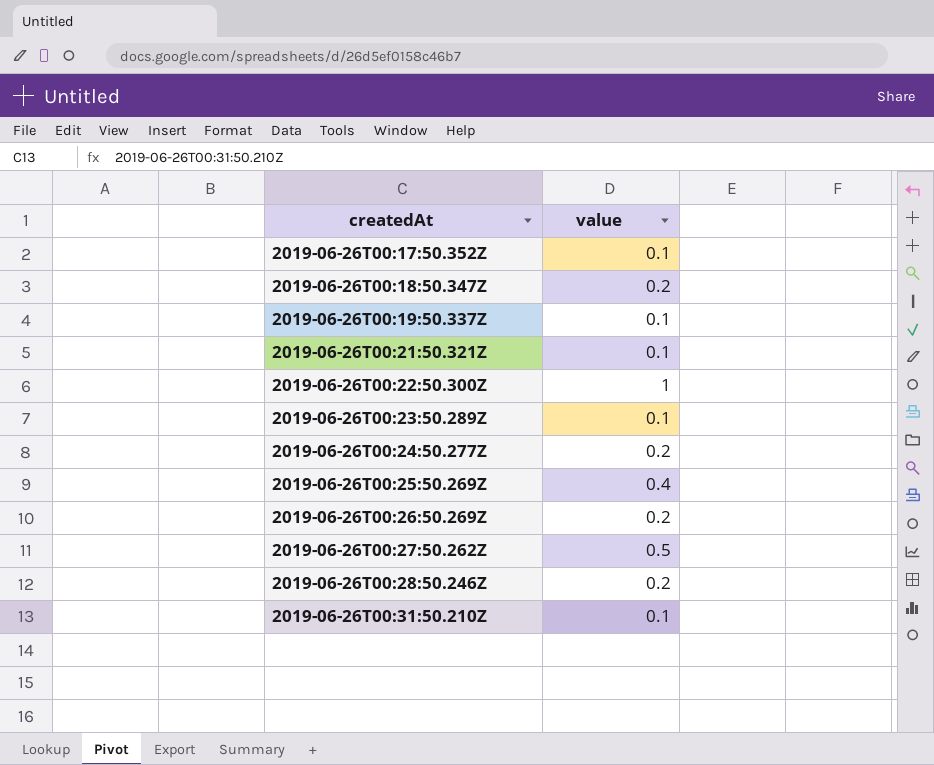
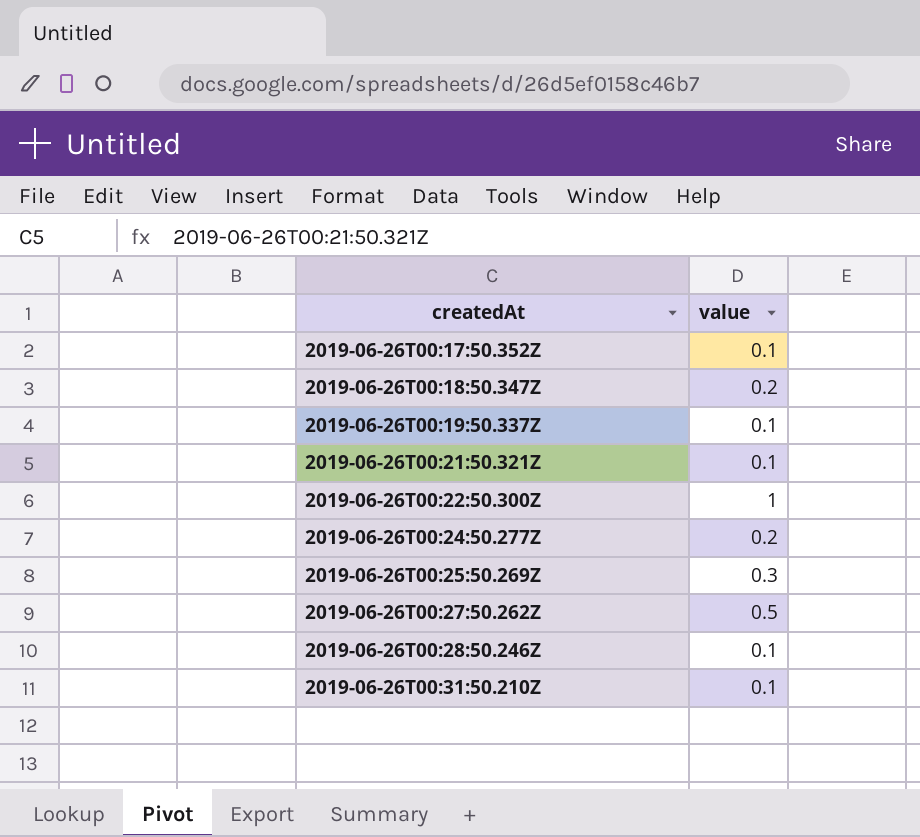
row 2019-06-26T00:23:50.289Z: 0.1 -> none
row 2019-06-26T00:26:50.269Z: 0.2 -> none
2019-06-26T00:25:50.269Z | value: 0.4 -> 0.3
2019-06-26T00:28:50.246Z | value: 0.2 -> 0.1

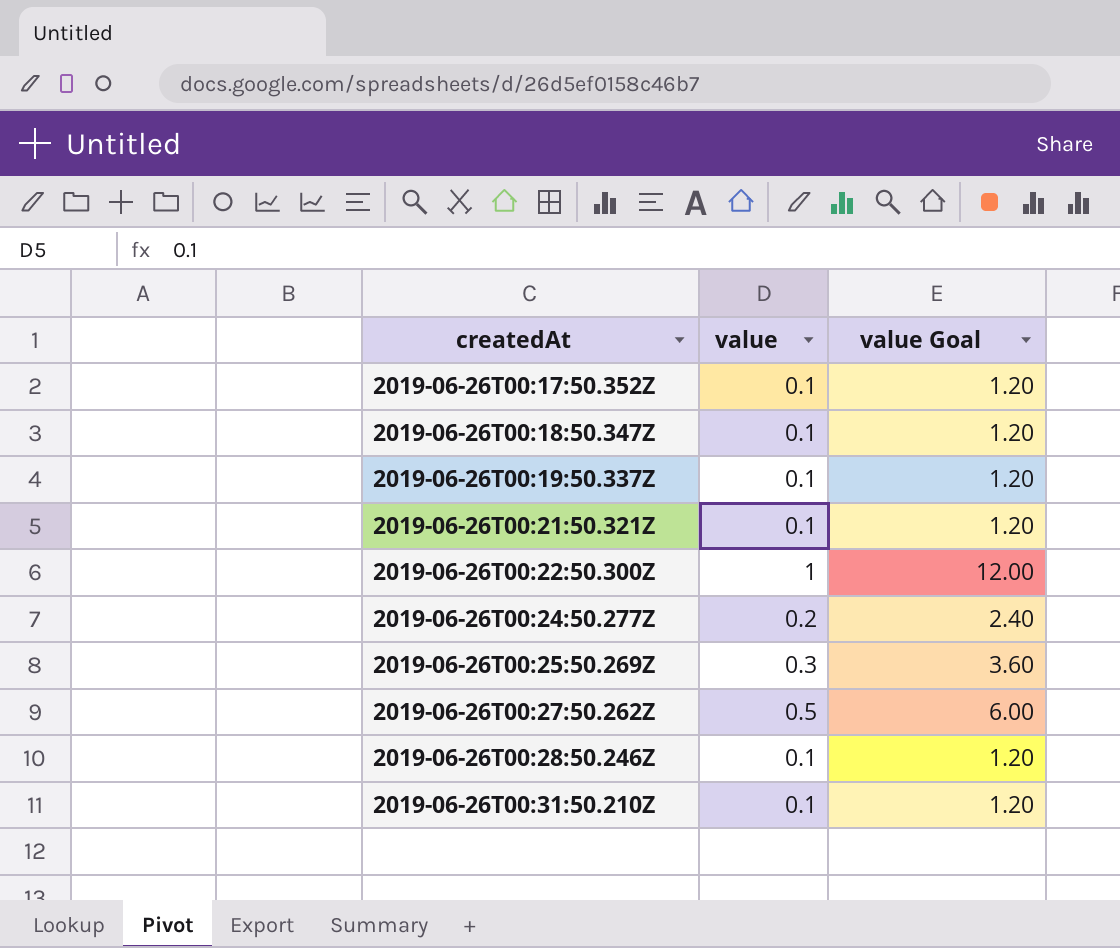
column value Goal | formula: none -> [value] * 12
2019-06-26T00:18:50.347Z | value: 0.2 -> 0.1

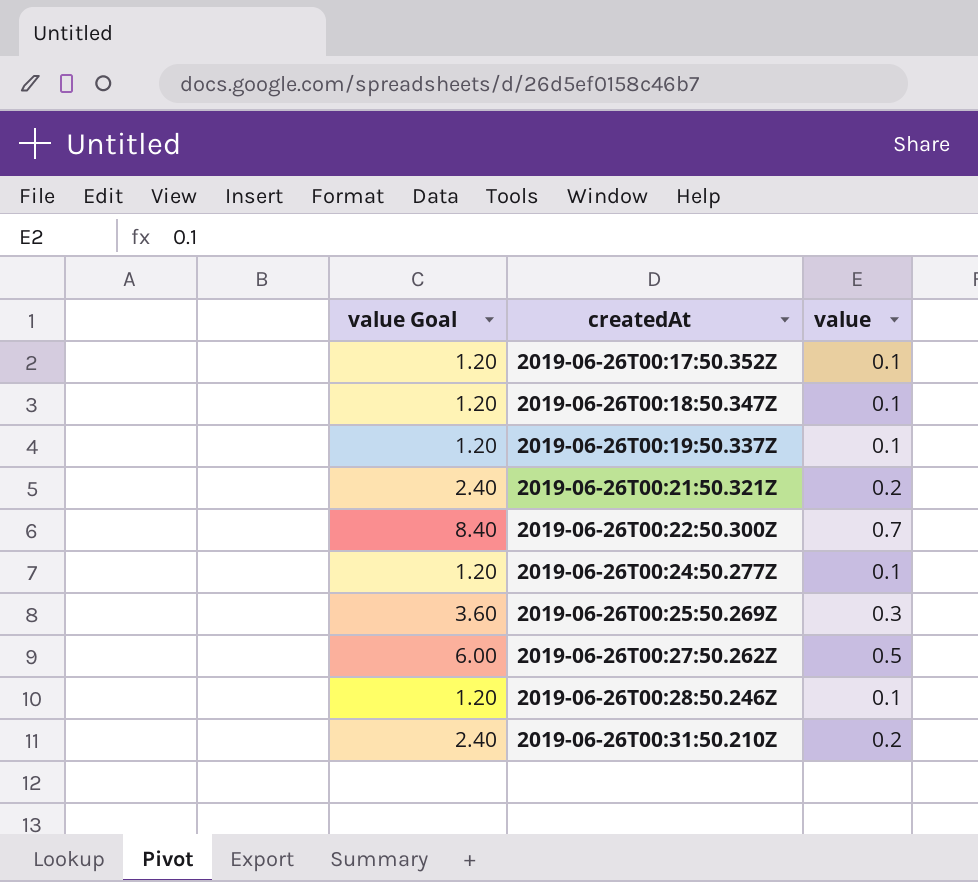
column value Goal | position: 3 -> 1
2019-06-26T00:21:50.321Z | value Goal: 1.20 -> 2.40
2019-06-26T00:21:50.321Z | value: 0.1 -> 0.2
2019-06-26T00:22:50.300Z | value Goal: 12.00 -> 8.40
2019-06-26T00:22:50.300Z | value: 1 -> 0.7
2019-06-26T00:24:50.277Z | value Goal: 2.40 -> 1.20
2019-06-26T00:24:50.277Z | value: 0.2 -> 0.1
2019-06-26T00:31:50.210Z | value Goal: 1.20 -> 2.40
2019-06-26T00:31:50.210Z | value: 0.1 -> 0.2

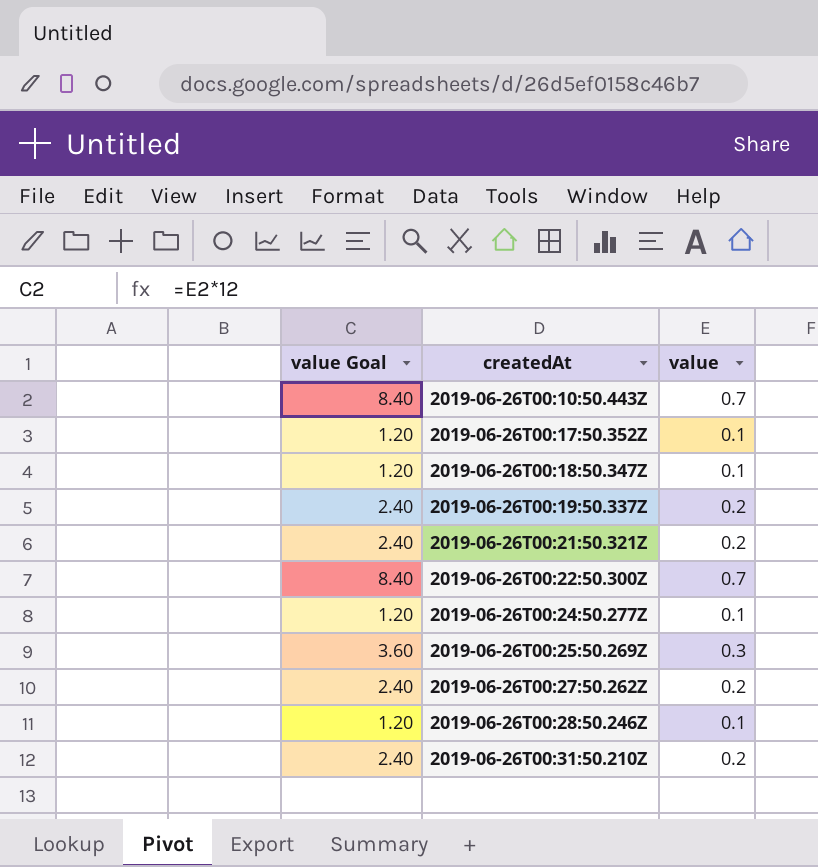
row 2019-06-26T00:10:50.443Z: none -> 8.40 | 0.7
2019-06-26T00:19:50.337Z | value Goal: 1.20 -> 2.40
2019-06-26T00:19:50.337Z | value: 0.1 -> 0.2
2019-06-26T00:27:50.262Z | value Goal: 6.00 -> 2.40
2019-06-26T00:27:50.262Z | value: 0.5 -> 0.2

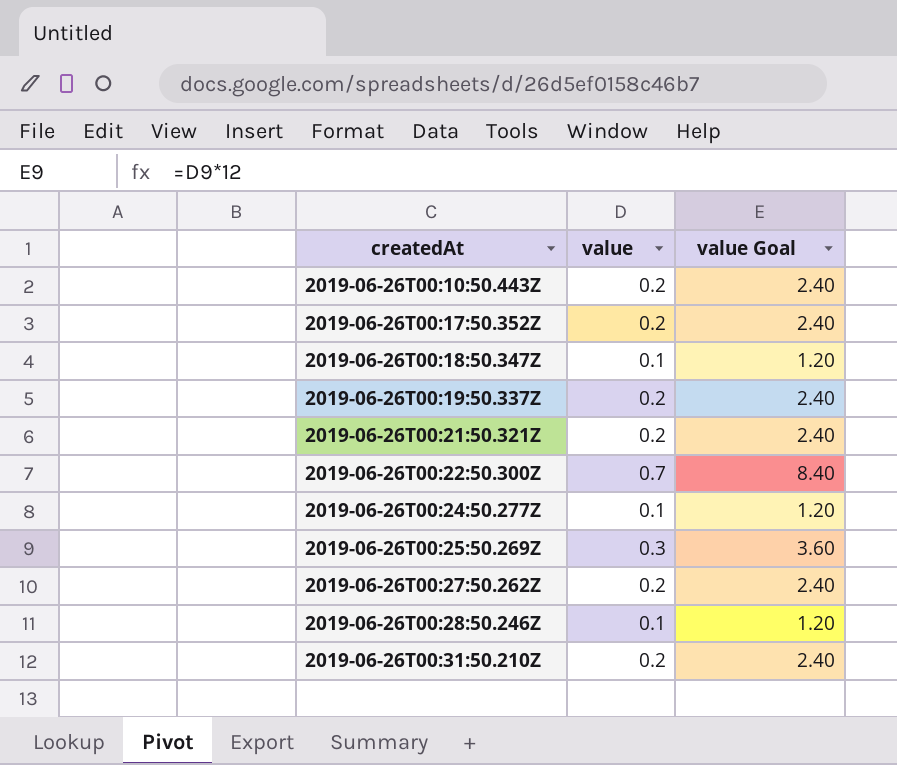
column value Goal | position: 1 -> 3
2019-06-26T00:10:50.443Z | value: 0.7 -> 0.2
2019-06-26T00:10:50.443Z | value Goal: 8.40 -> 2.40
2019-06-26T00:17:50.352Z | value: 0.1 -> 0.2
2019-06-26T00:17:50.352Z | value Goal: 1.20 -> 2.40

